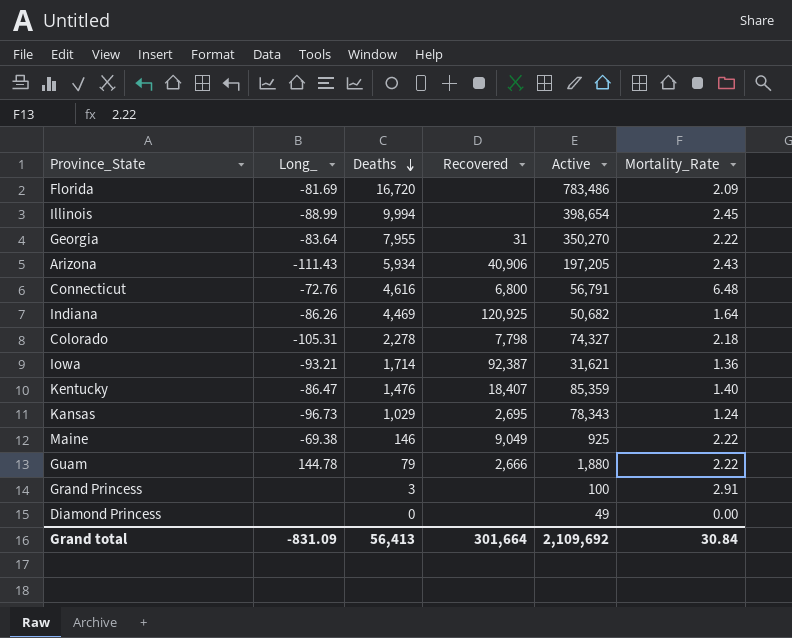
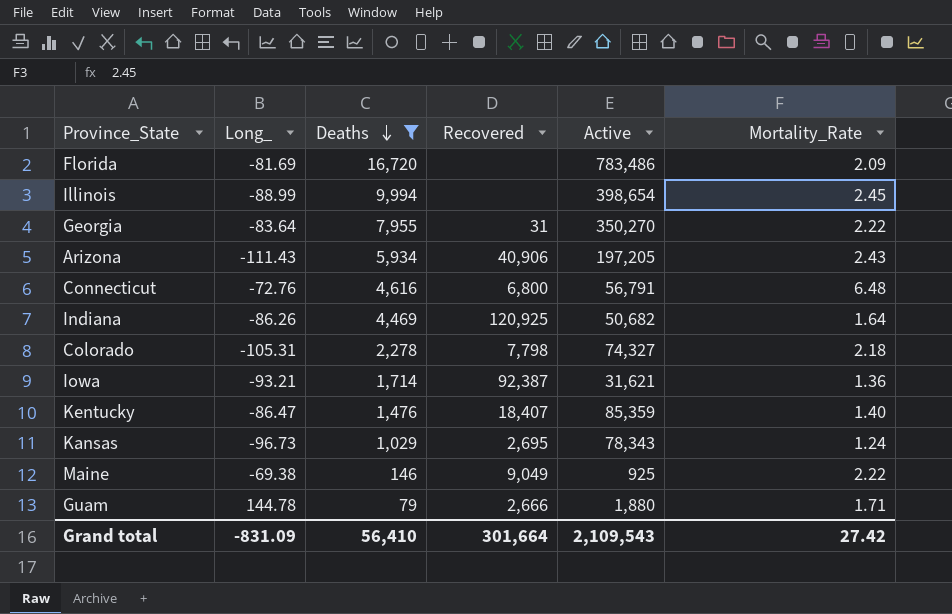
filter: none -> Deaths >= 79
Guam | Mortality_Rate: 2.22 -> 1.71
Grand total | Deaths: 56,413 -> 56,410
Grand total | Active: 2,109,692 -> 2,109,543
Grand total | Mortality_Rate: 30.84 -> 27.42

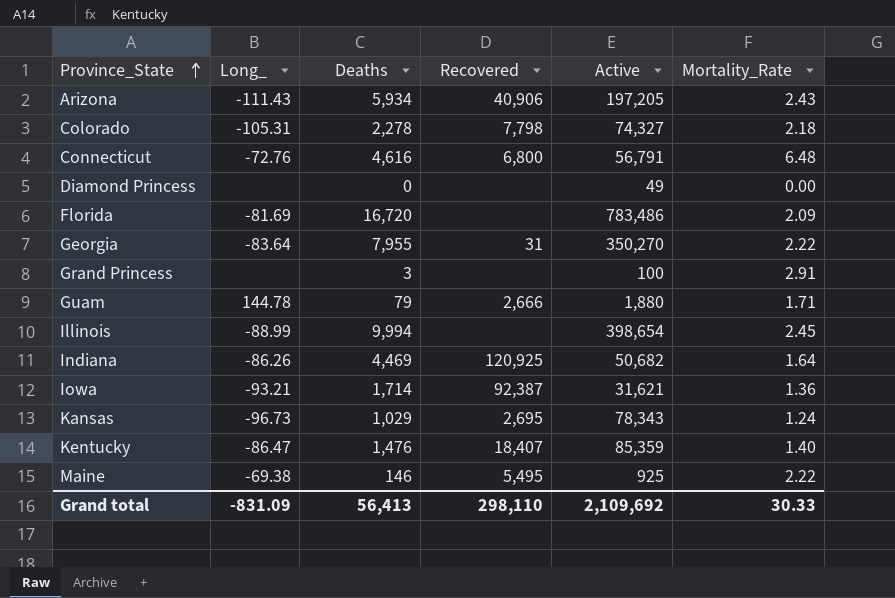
filter: Deaths >= 79 -> none
row order: Deaths descending -> Province_State ascending
Maine | Recovered: 9,049 -> 5,495
Grand total | Deaths: 56,410 -> 56,413
Grand total | Recovered: 301,664 -> 298,110
Grand total | Active: 2,109,543 -> 2,109,692
Grand total | Mortality_Rate: 27.42 -> 30.33

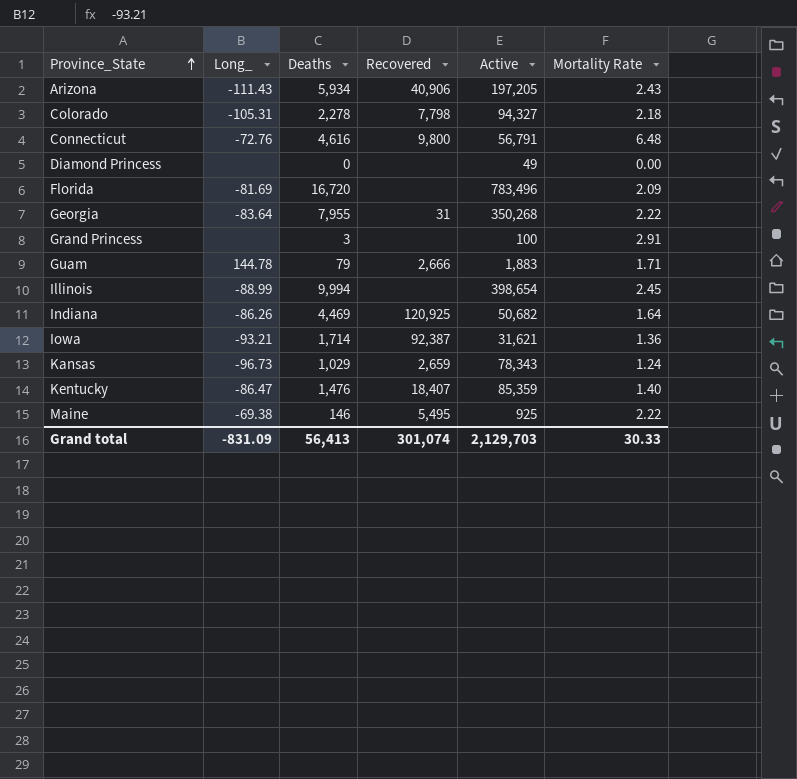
column name: Mortality_Rate -> Mortality Rate
Colorado | Active: 74,327 -> 94,327
Connecticut | Recovered: 6,800 -> 9,800
Florida | Active: 783,486 -> 783,496
Georgia | Active: 350,270 -> 350,268
Guam | Active: 1,880 -> 1,883
Kansas | Recovered: 2,695 -> 2,659
Grand total | Recovered: 298,110 -> 301,074
Grand total | Active: 2,109,692 -> 2,129,703

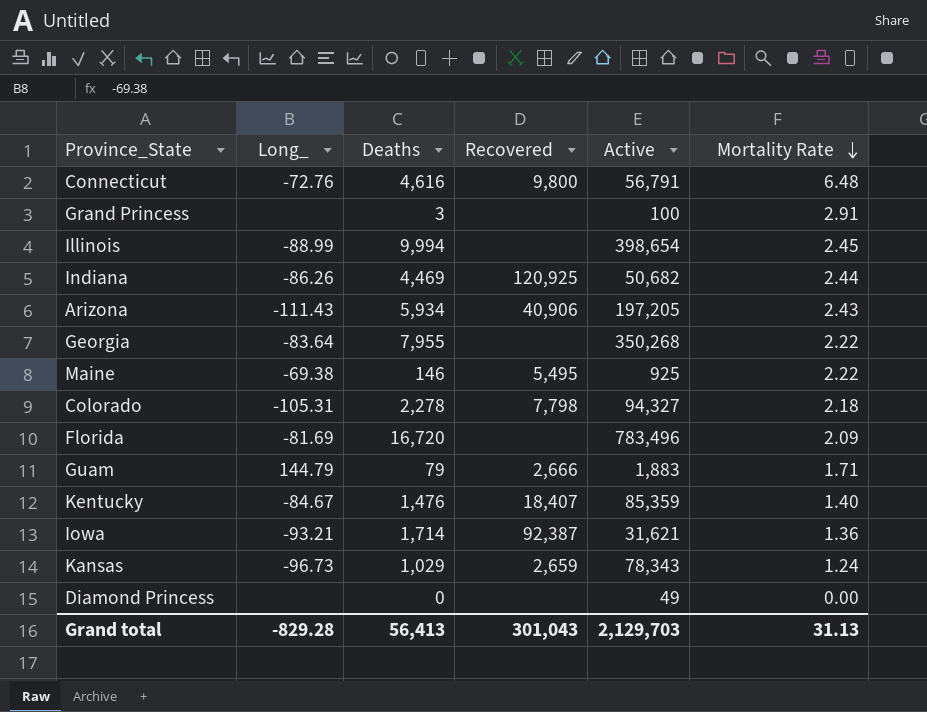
row order: Province_State ascending -> Mortality Rate descending
Indiana | Mortality Rate: 1.64 -> 2.44
Georgia | Recovered: 31 -> none
Guam | Long_: 144.78 -> 144.79
Kentucky | Long_: -86.47 -> -84.67
Grand total | Long_: -831.09 -> -829.28
Grand total | Recovered: 301,074 -> 301,043
Grand total | Mortality Rate: 30.33 -> 31.13

